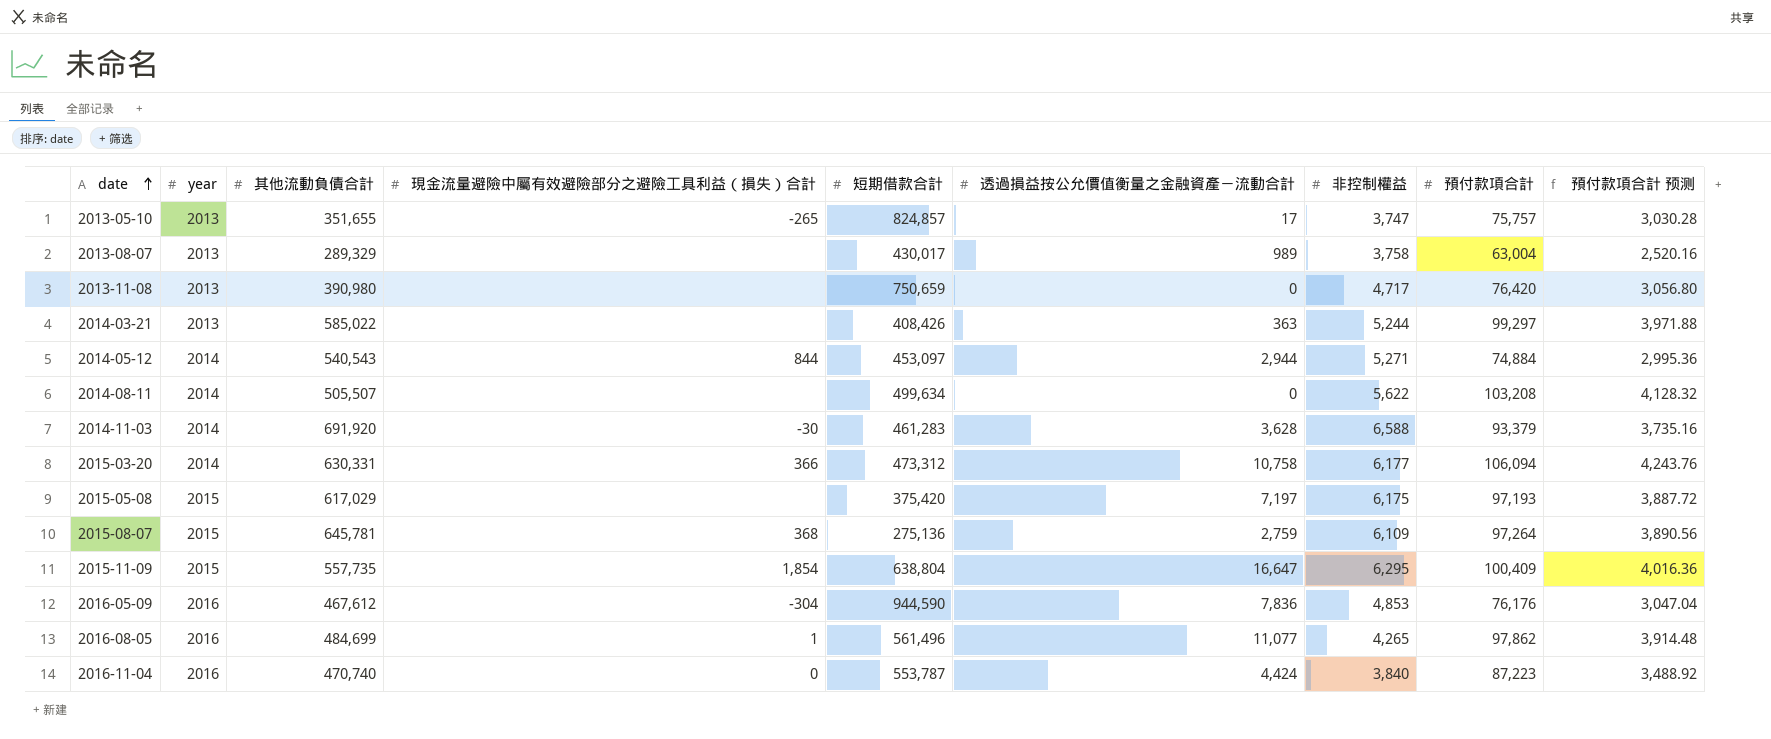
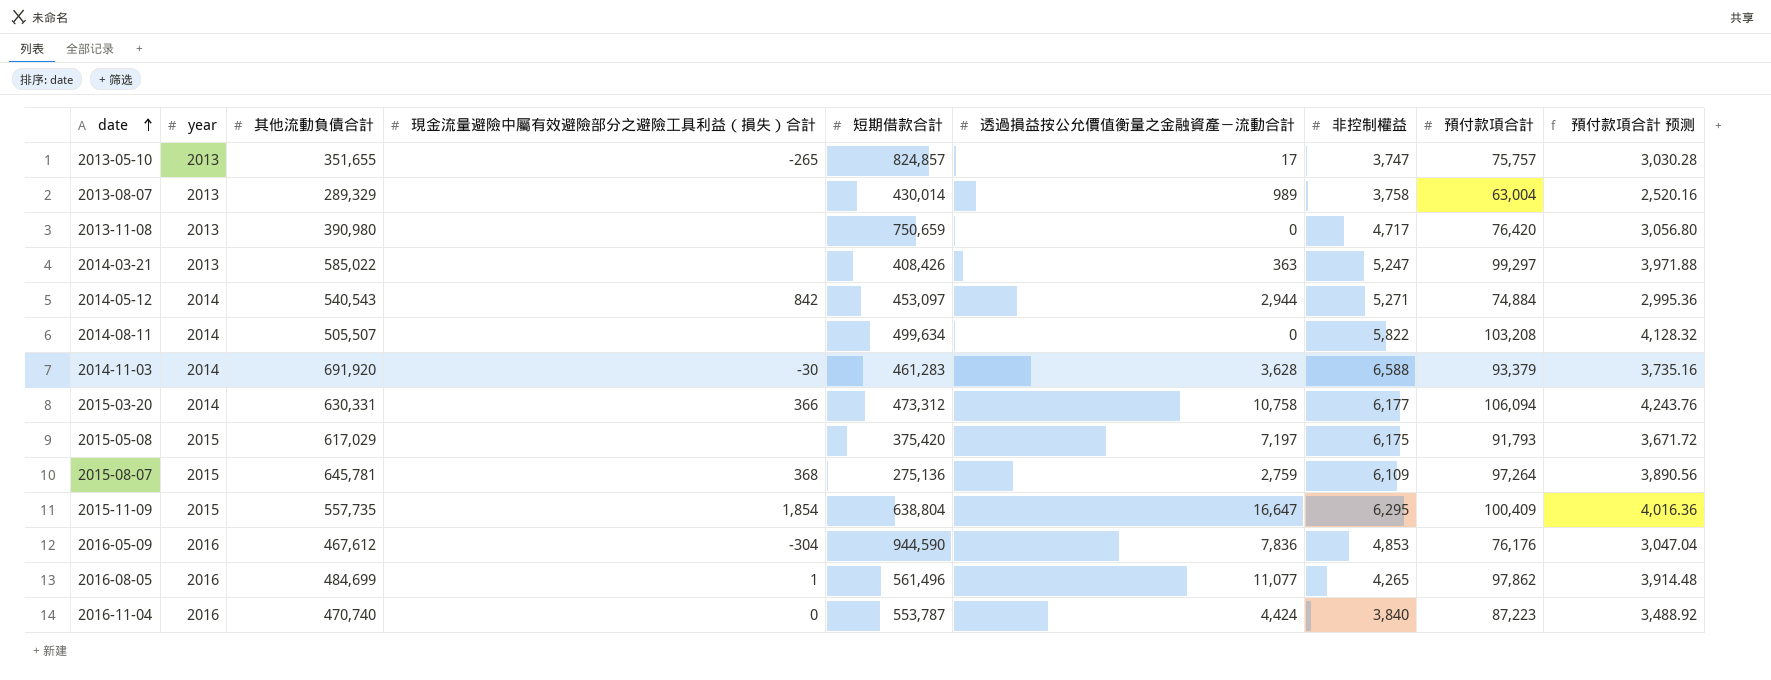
2013-08-07 | 短期借款合計: 430,017 -> 430,014
2014-03-21 | 非控制權益: 5,244 -> 5,247
2014-05-12 | 現金流量避險中屬有效避險部分之避險工具利益（損失）合計: 844 -> 842
2014-08-11 | 非控制權益: 5,622 -> 5,822
2015-05-08 | 預付款項合計: 97,193 -> 91,793
2015-05-08 | 預付款項合計 预测: 3,887.72 -> 3,671.72

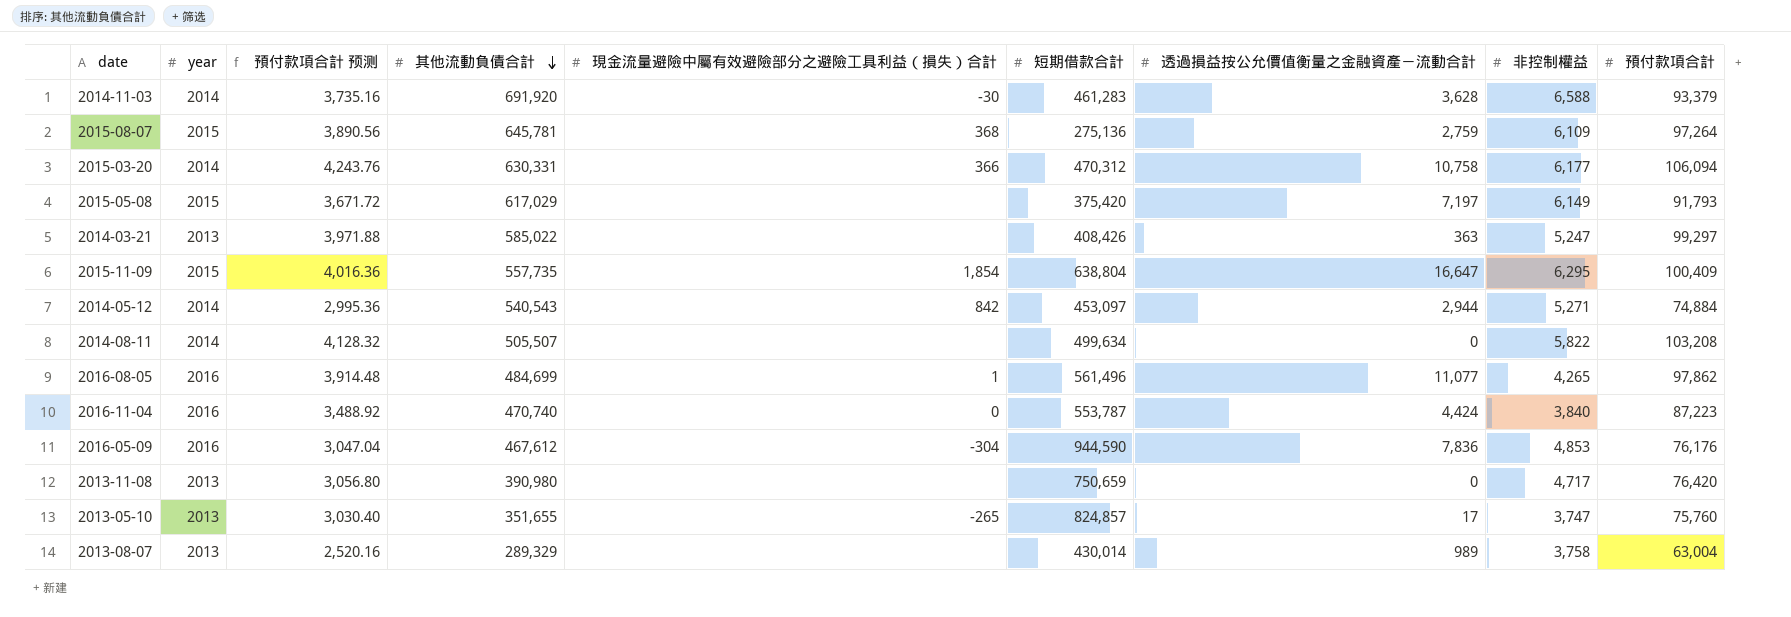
row order: date ascending -> 其他流動負債合計 descending
column 預付款項合計 预测 | position: 9 -> 3
2015-03-20 | 短期借款合計: 473,312 -> 470,312
2015-05-08 | 非控制權益: 6,175 -> 6,149
2013-05-10 | 預付款項合計 预测: 3,030.28 -> 3,030.40
2013-05-10 | 預付款項合計: 75,757 -> 75,760

